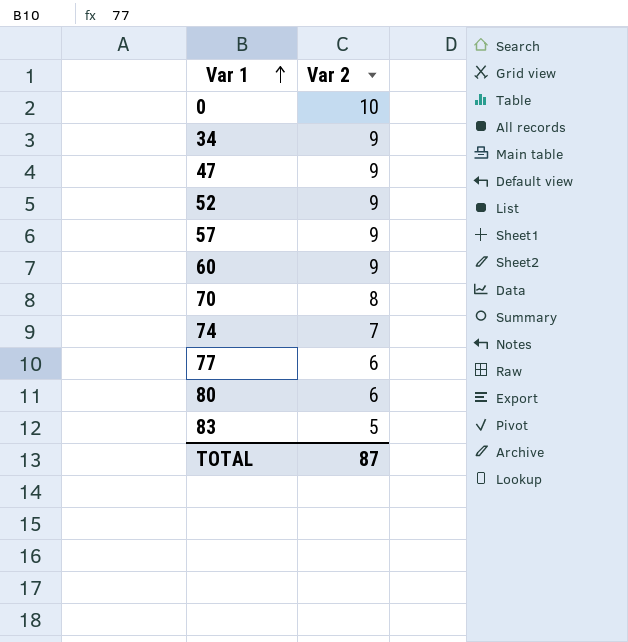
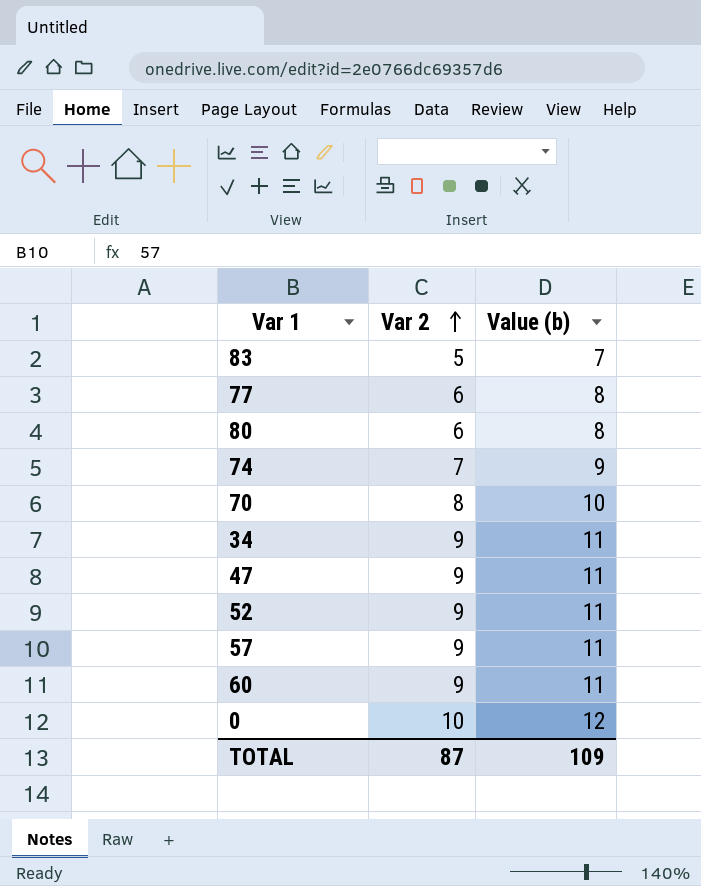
row order: Var 1 ascending -> Var 2 ascending
column Value (b) | formula: none -> [Var 2] + 2

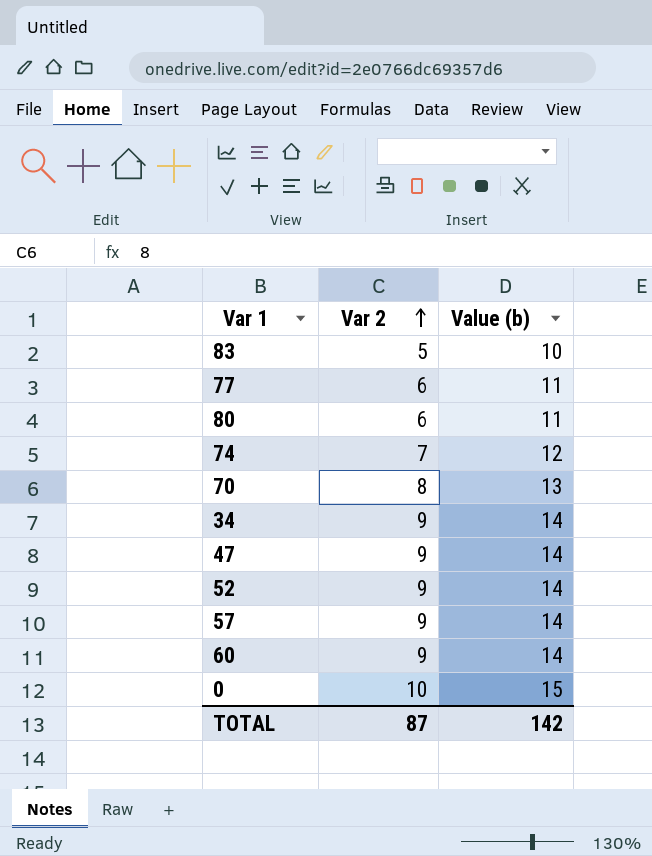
column Value (b) | formula: [Var 2] + 2 -> [Var 2] + 5
TOTAL | Value (b): 109 -> 142

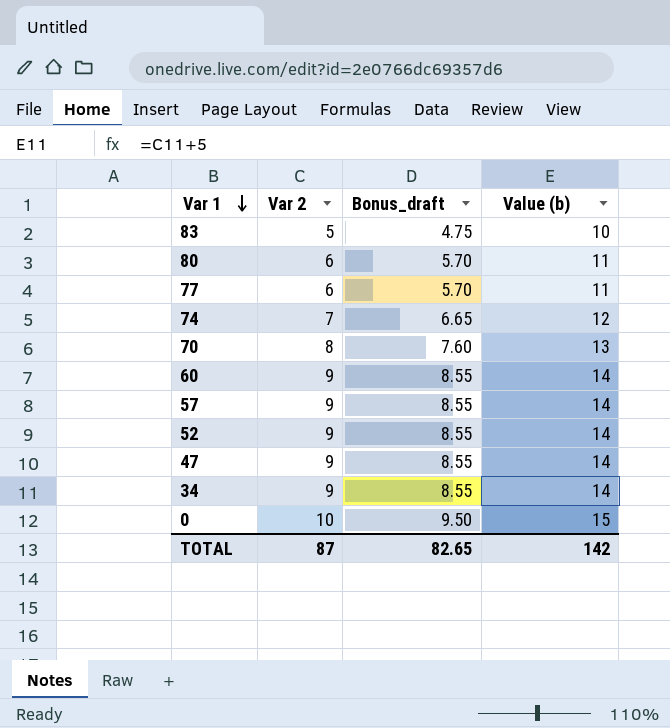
row order: Var 2 ascending -> Var 1 descending
column Bonus_draft | formula: none -> [Var 2] * 0.95

